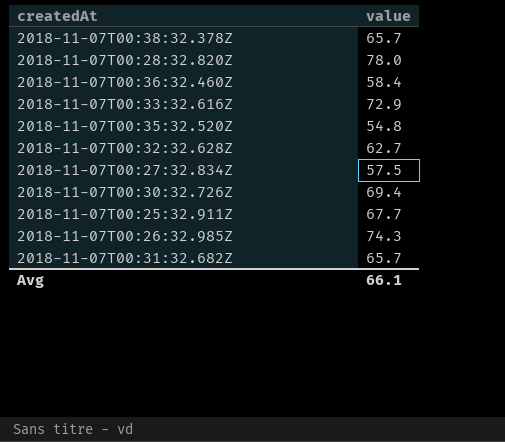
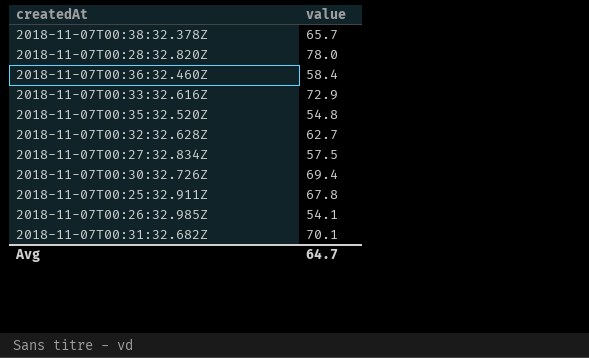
2018-11-07T00:25:32.911Z | value: 67.7 -> 67.8
2018-11-07T00:26:32.985Z | value: 74.3 -> 54.1
2018-11-07T00:31:32.682Z | value: 65.7 -> 70.1
Avg | value: 66.1 -> 64.7

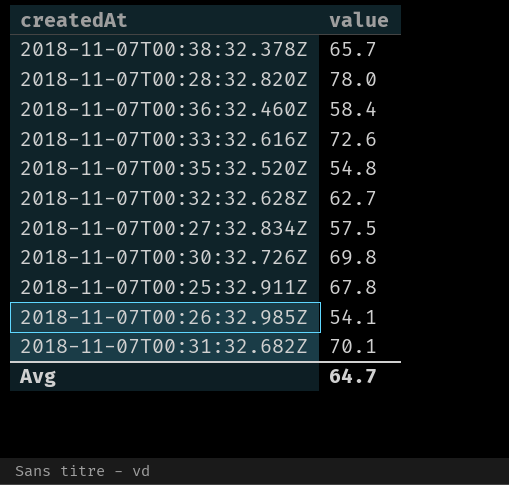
2018-11-07T00:33:32.616Z | value: 72.9 -> 72.6
2018-11-07T00:30:32.726Z | value: 69.4 -> 69.8

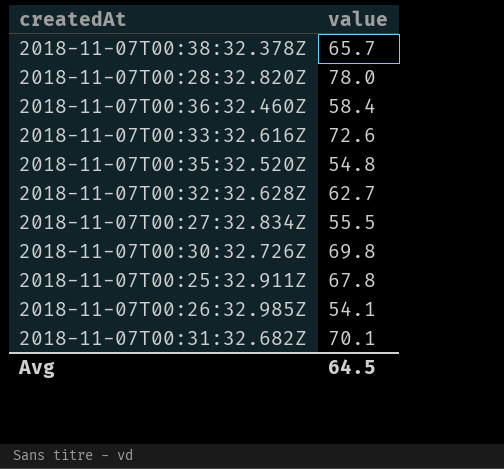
2018-11-07T00:27:32.834Z | value: 57.5 -> 55.5
Avg | value: 64.7 -> 64.5

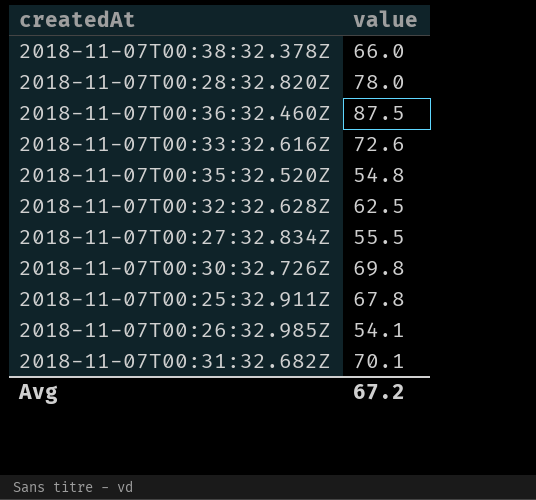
2018-11-07T00:38:32.378Z | value: 65.7 -> 66.0
2018-11-07T00:36:32.460Z | value: 58.4 -> 87.5
2018-11-07T00:32:32.628Z | value: 62.7 -> 62.5
Avg | value: 64.5 -> 67.2

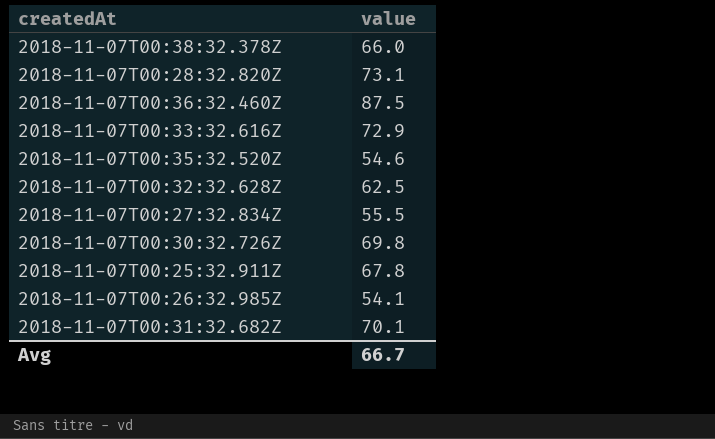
2018-11-07T00:28:32.820Z | value: 78.0 -> 73.1
2018-11-07T00:33:32.616Z | value: 72.6 -> 72.9
2018-11-07T00:35:32.520Z | value: 54.8 -> 54.6
Avg | value: 67.2 -> 66.7

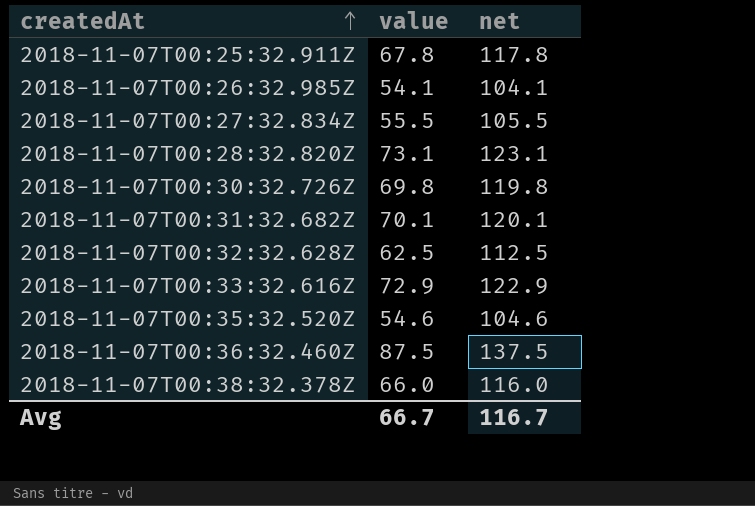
row order: none -> createdAt ascending
column net | formula: none -> [value] + 50

